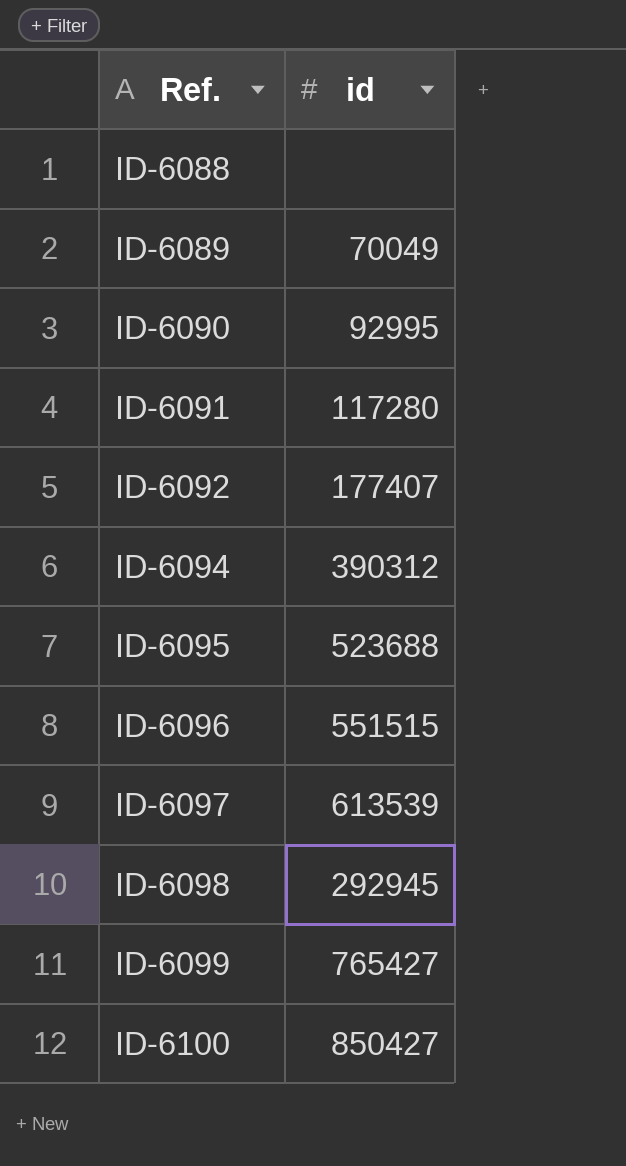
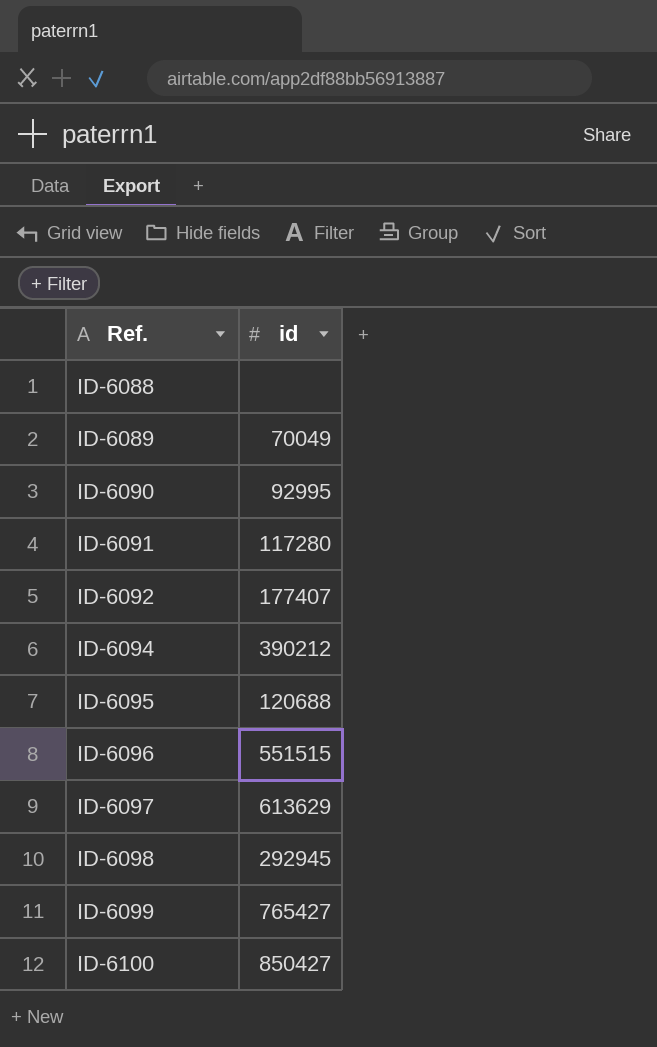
ID-6094 | id: 390312 -> 390212
ID-6095 | id: 523688 -> 120688
ID-6097 | id: 613539 -> 613629

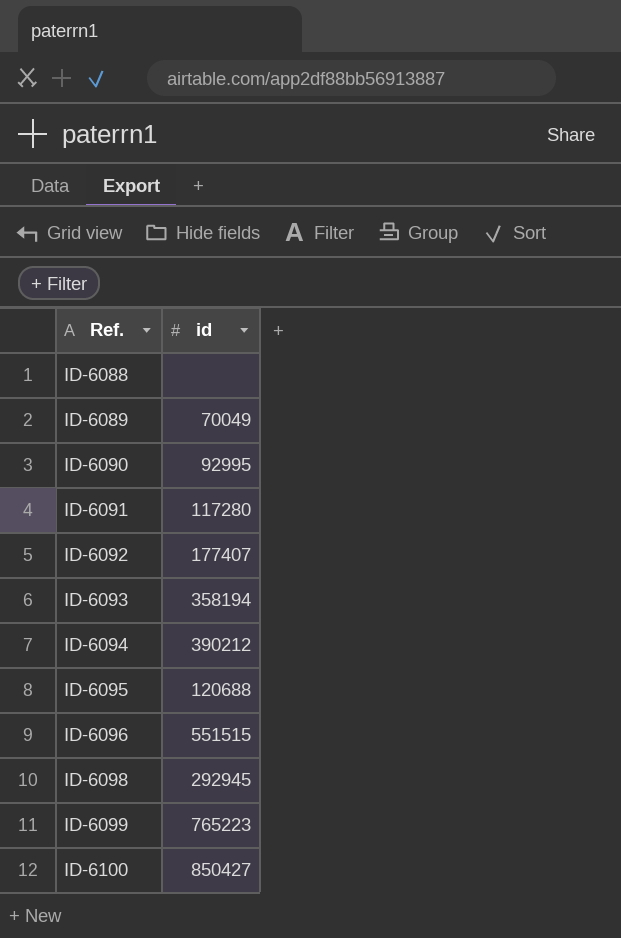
row ID-6097: 613629 -> none
row ID-6093: none -> 358194
ID-6099 | id: 765427 -> 765223

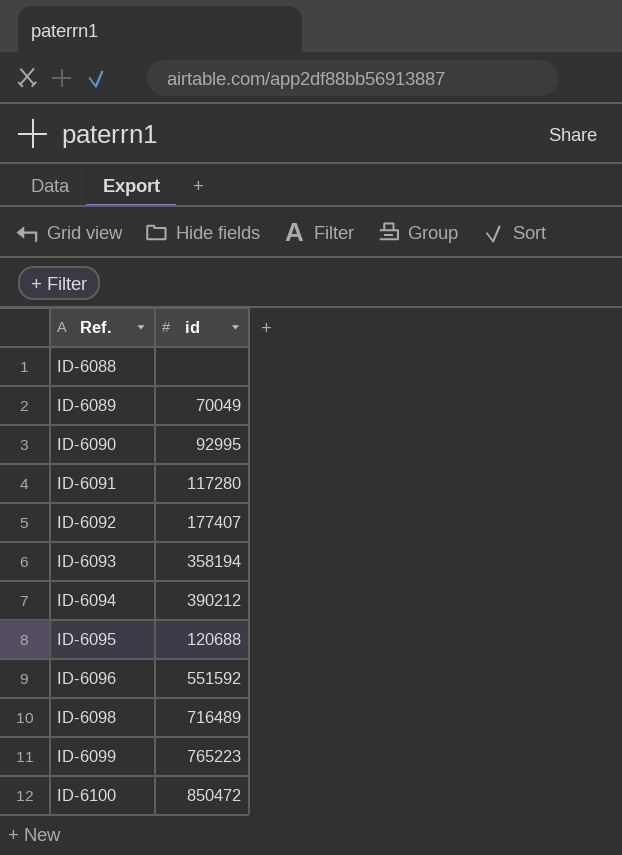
ID-6096 | id: 551515 -> 551592
ID-6098 | id: 292945 -> 716489
ID-6100 | id: 850427 -> 850472

